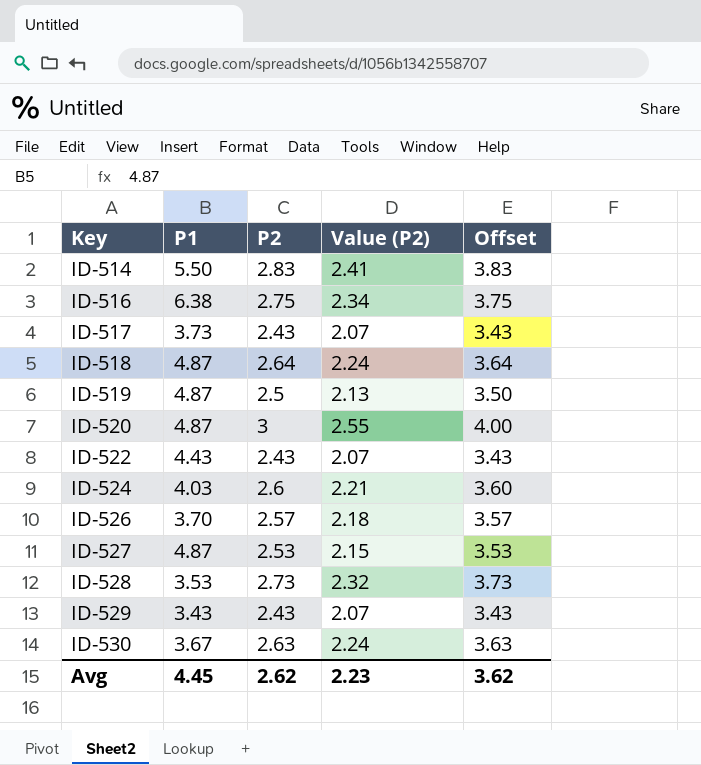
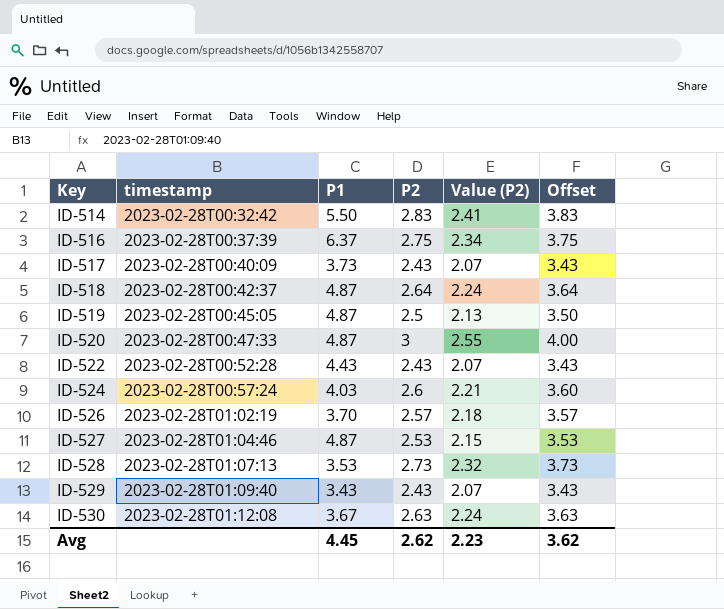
column timestamp | position: none -> 2
ID-516 | P1: 6.38 -> 6.37

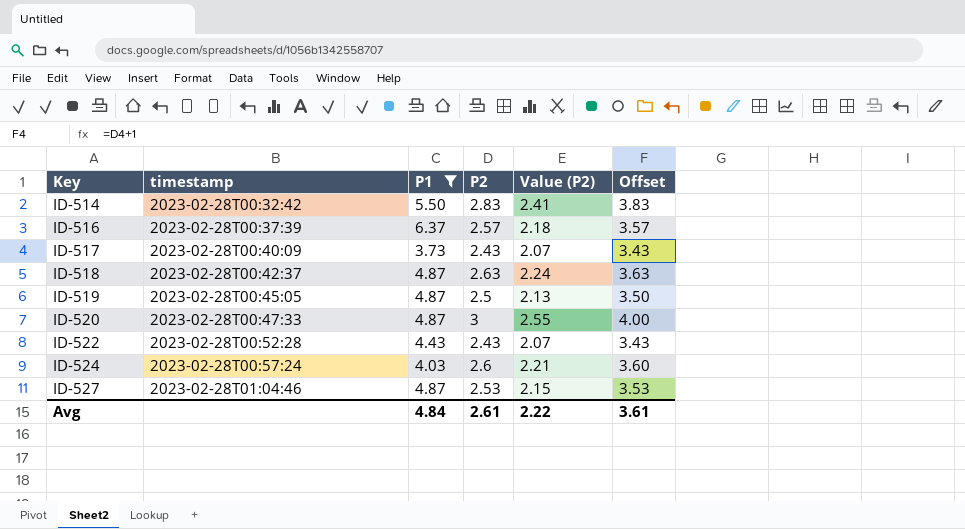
filter: none -> P1 >= 3.73
ID-516 | P2: 2.75 -> 2.57
ID-516 | Value (P2): 2.34 -> 2.18
ID-516 | Offset: 3.75 -> 3.57
ID-518 | P2: 2.64 -> 2.63
ID-518 | Offset: 3.64 -> 3.63
Avg | P1: 4.45 -> 4.84
Avg | P2: 2.62 -> 2.61
Avg | Value (P2): 2.23 -> 2.22
Avg | Offset: 3.62 -> 3.61

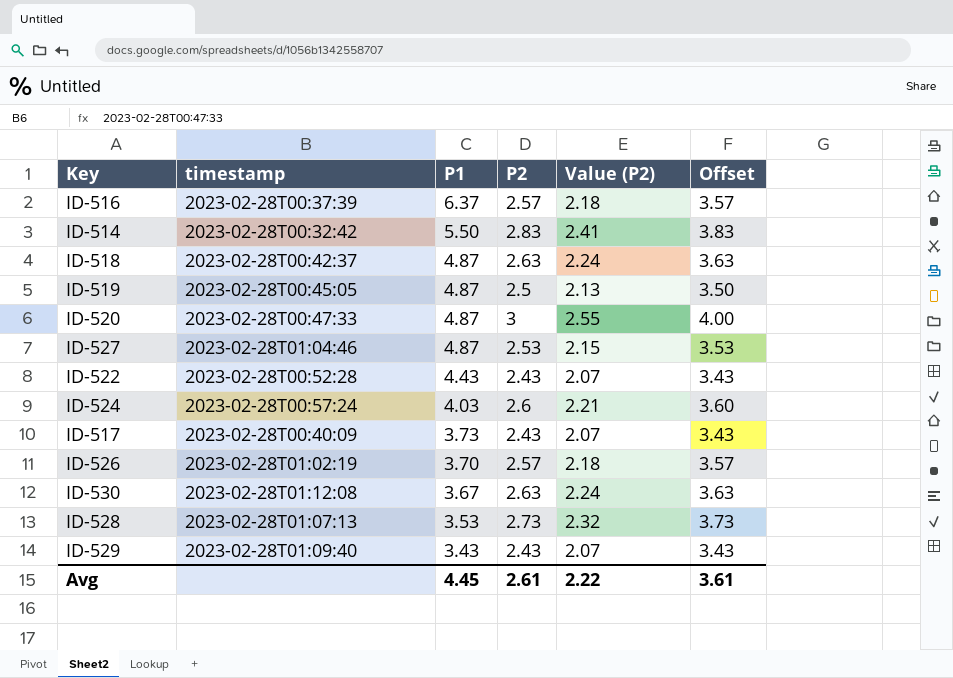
filter: P1 >= 3.73 -> none
row order: Key ascending -> P1 descending
Avg | P1: 4.84 -> 4.45

